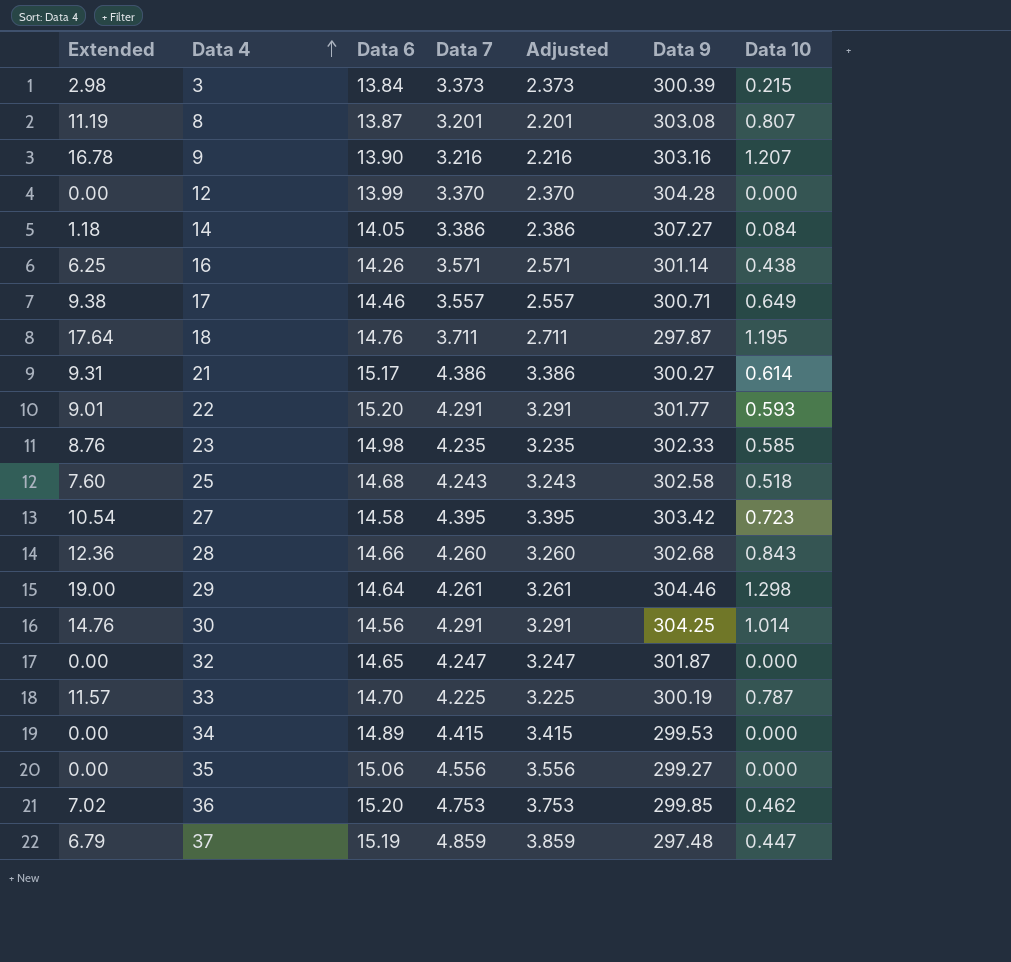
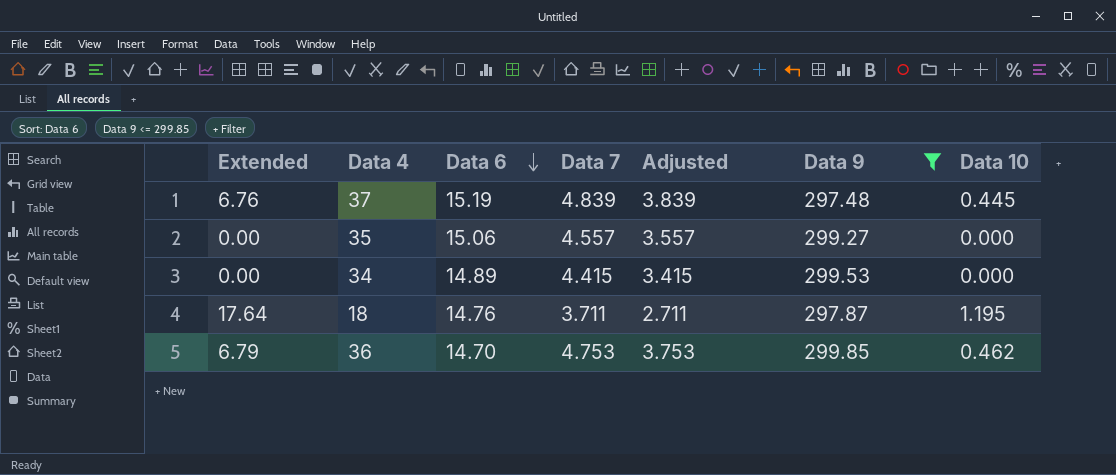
filter: none -> Data 9 <= 299.85
row order: Data 4 ascending -> Data 6 descending
37 | Extended: 6.79 -> 6.76
37 | Data 7: 4.859 -> 4.839
37 | Adjusted: 3.859 -> 3.839
37 | Data 10: 0.447 -> 0.445
35 | Data 7: 4.556 -> 4.557
35 | Adjusted: 3.556 -> 3.557
36 | Extended: 7.02 -> 6.79
36 | Data 6: 15.20 -> 14.70

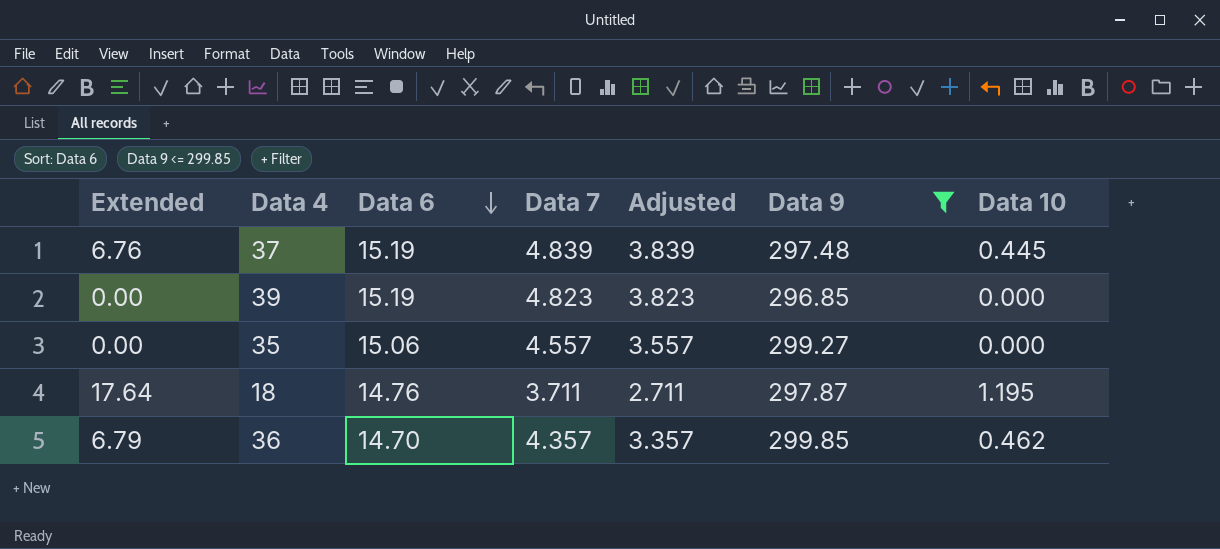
row 34: 0.00 | 14.89 | 4.415 | 3.415 | 299.53 | 0.000 -> none
row 39: none -> 0.00 | 15.19 | 4.823 | 3.823 | 296.85 | 0.000
36 | Data 7: 4.753 -> 4.357
36 | Adjusted: 3.753 -> 3.357

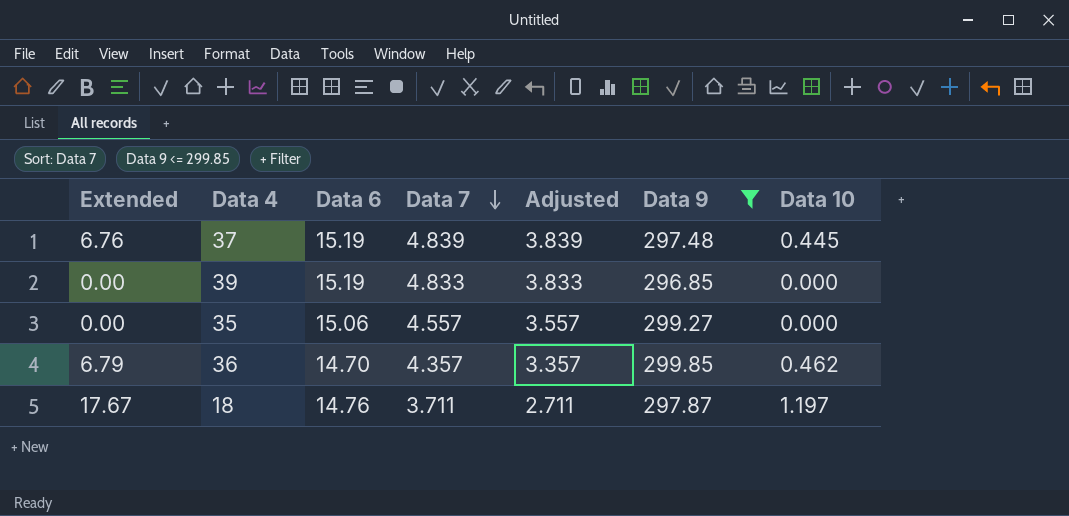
row order: Data 6 descending -> Data 7 descending
39 | Data 7: 4.823 -> 4.833
39 | Adjusted: 3.823 -> 3.833
18 | Extended: 17.64 -> 17.67
18 | Data 10: 1.195 -> 1.197

